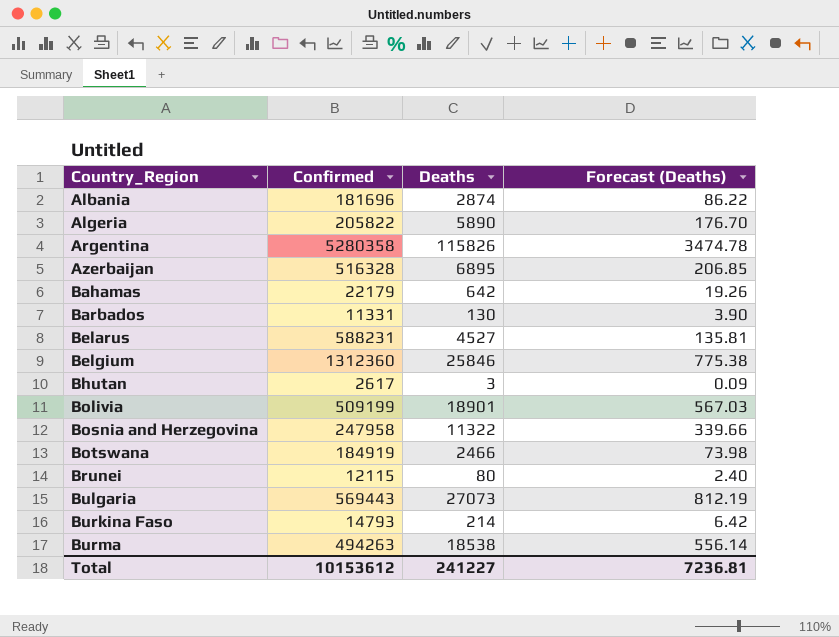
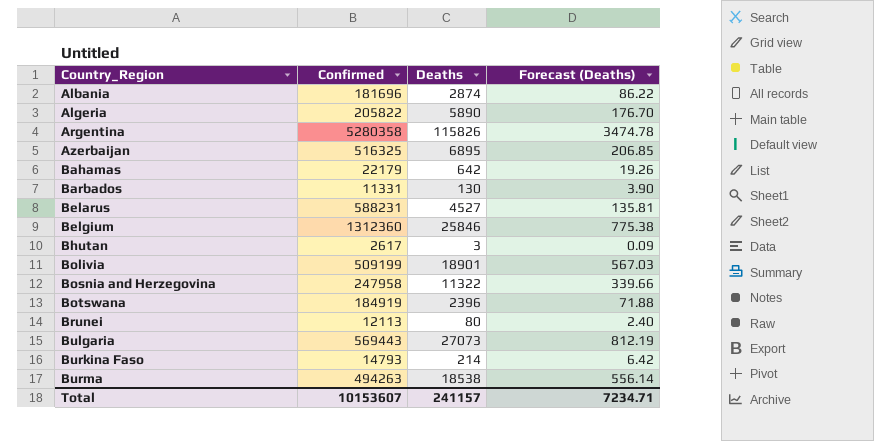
Azerbaijan | Confirmed: 516328 -> 516325
Botswana | Deaths: 2466 -> 2396
Botswana | Forecast (Deaths): 73.98 -> 71.88
Brunei | Confirmed: 12115 -> 12113
Total | Confirmed: 10153612 -> 10153607
Total | Deaths: 241227 -> 241157
Total | Forecast (Deaths): 7236.81 -> 7234.71

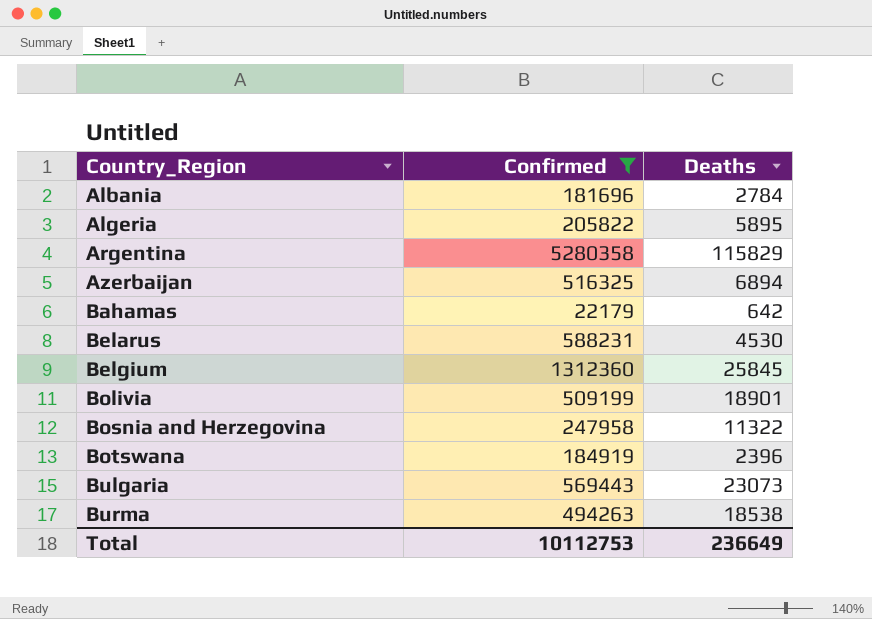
filter: none -> Confirmed >= 22179
column Forecast (Deaths) | formula: [Deaths] * 0.03 -> none
Albania | Deaths: 2874 -> 2784
Algeria | Deaths: 5890 -> 5895
Argentina | Deaths: 115826 -> 115829
Azerbaijan | Deaths: 6895 -> 6894
Belarus | Deaths: 4527 -> 4530
Belgium | Deaths: 25846 -> 25845
Bulgaria | Deaths: 27073 -> 23073
Total | Confirmed: 10153607 -> 10112753
Total | Deaths: 241157 -> 236649

